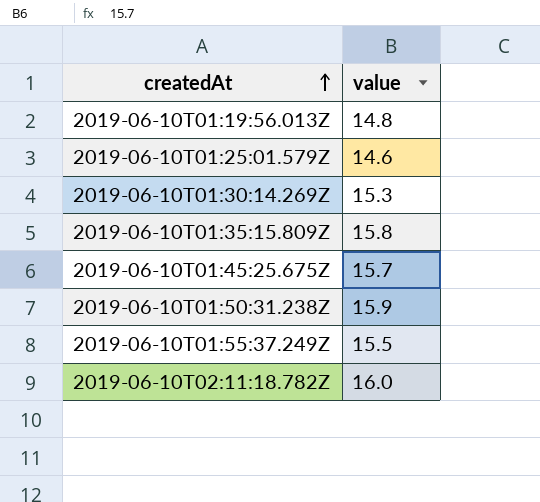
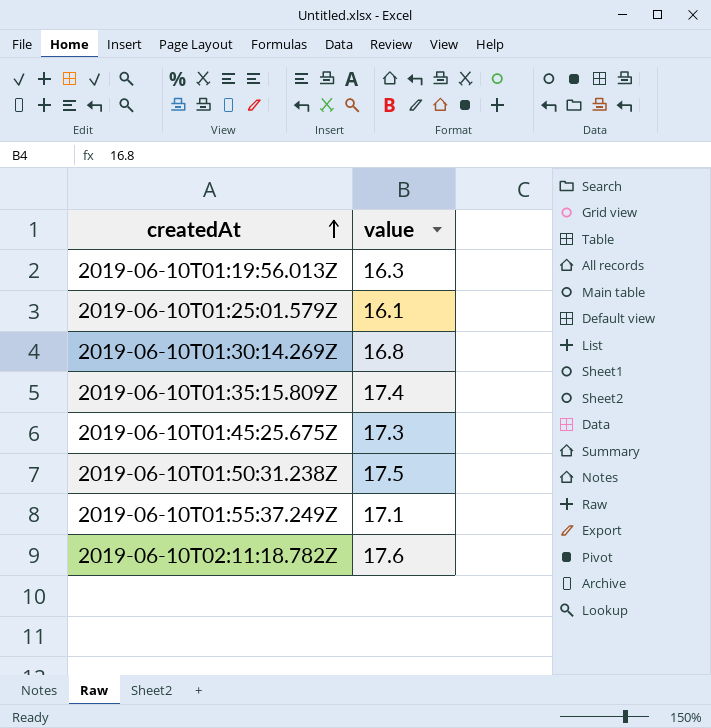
2019-06-10T01:19:56.013Z | value: 14.8 -> 16.3
2019-06-10T01:25:01.579Z | value: 14.6 -> 16.1
2019-06-10T01:30:14.269Z | value: 15.3 -> 16.8
2019-06-10T01:35:15.809Z | value: 15.8 -> 17.4
2019-06-10T01:45:25.675Z | value: 15.7 -> 17.3
2019-06-10T01:50:31.238Z | value: 15.9 -> 17.5
2019-06-10T01:55:37.249Z | value: 15.5 -> 17.1
2019-06-10T02:11:18.782Z | value: 16.0 -> 17.6

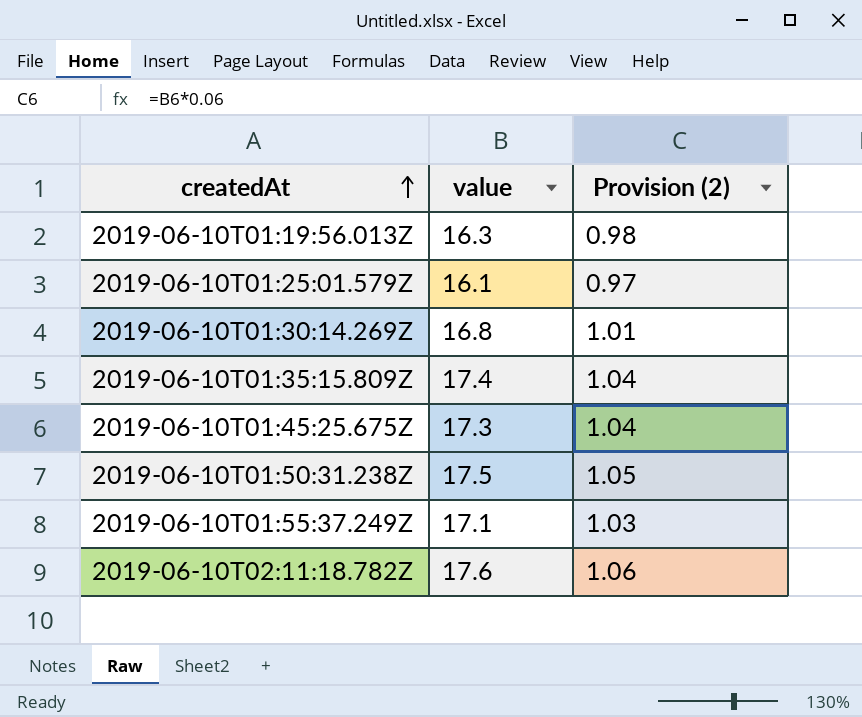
column Provision (2) | formula: none -> [value] * 0.06

